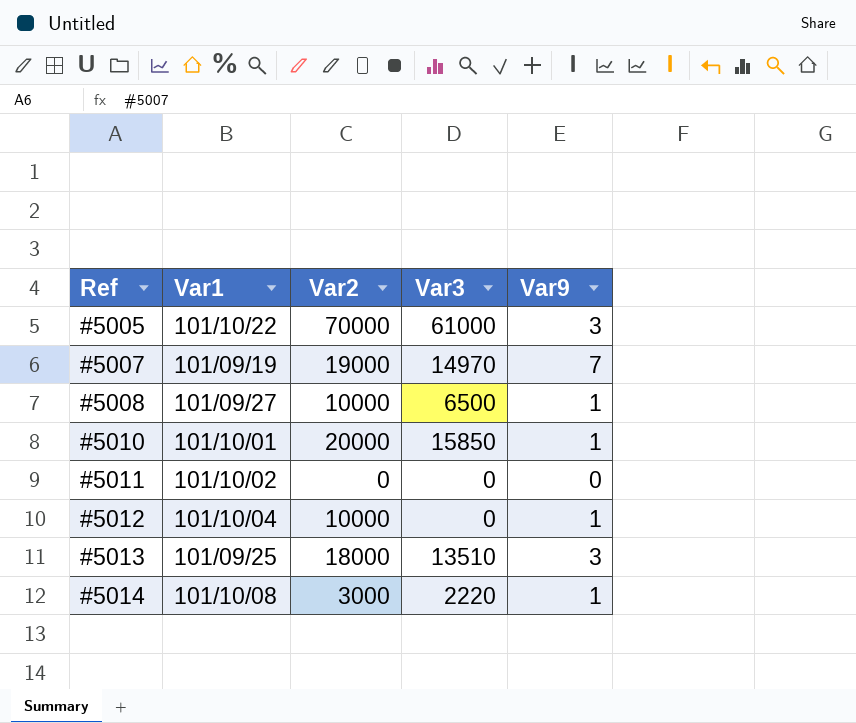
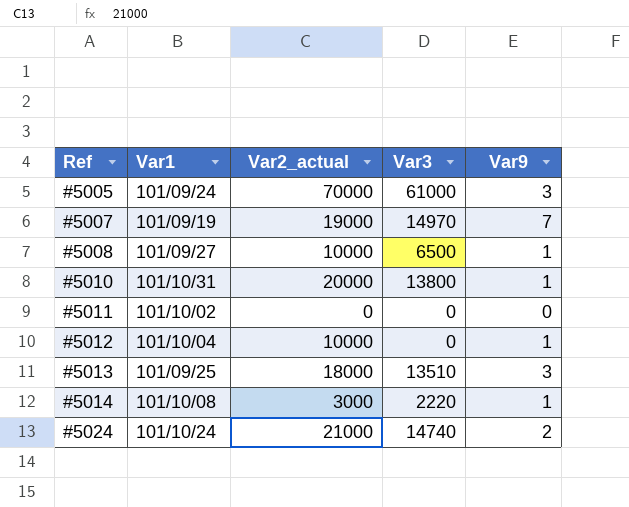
column name: Var2 -> Var2_actual
#5005 | Var1: 101/10/22 -> 101/09/24
#5010 | Var1: 101/10/01 -> 101/10/31
#5010 | Var3: 15850 -> 13800
row #5024: none -> 101/10/24 | 21000 | 14740 | 2

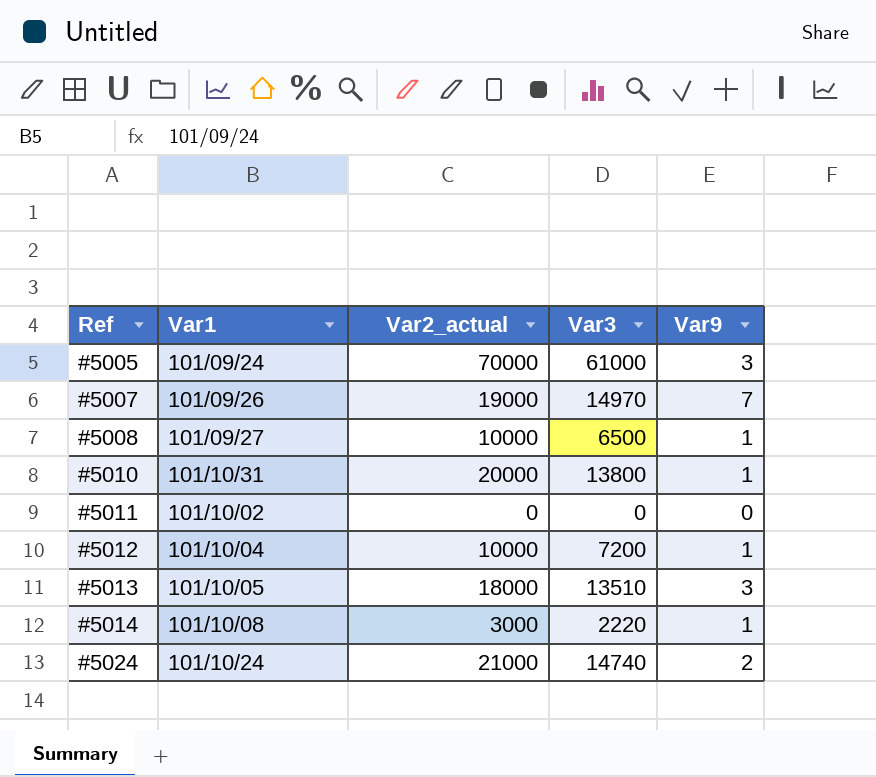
#5007 | Var1: 101/09/19 -> 101/09/26
#5012 | Var3: 0 -> 7200
#5013 | Var1: 101/09/25 -> 101/10/05

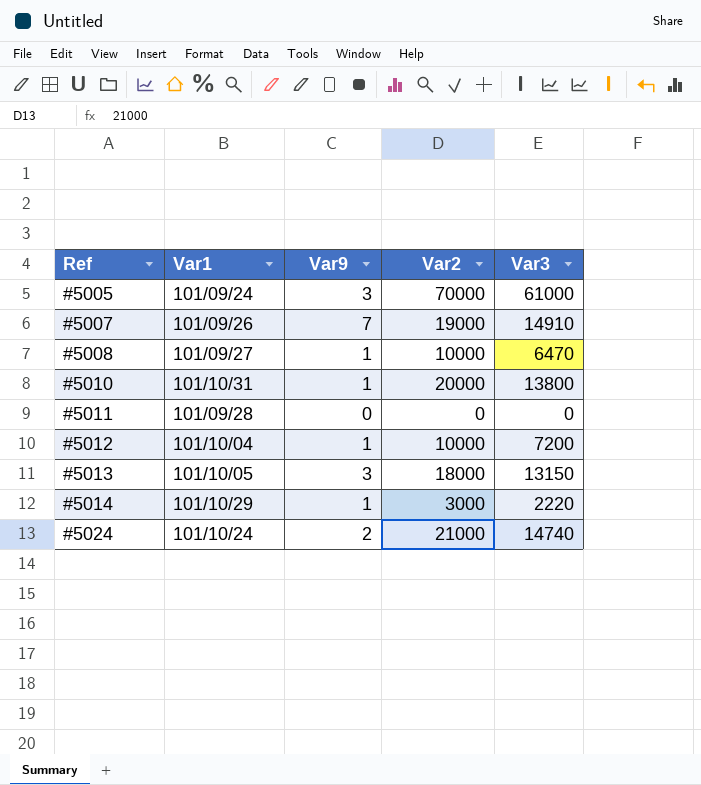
column Var9 | position: 5 -> 3
column name: Var2_actual -> Var2
#5007 | Var3: 14970 -> 14910
#5008 | Var3: 6500 -> 6470
#5011 | Var1: 101/10/02 -> 101/09/28
#5013 | Var3: 13510 -> 13150
#5014 | Var1: 101/10/08 -> 101/10/29

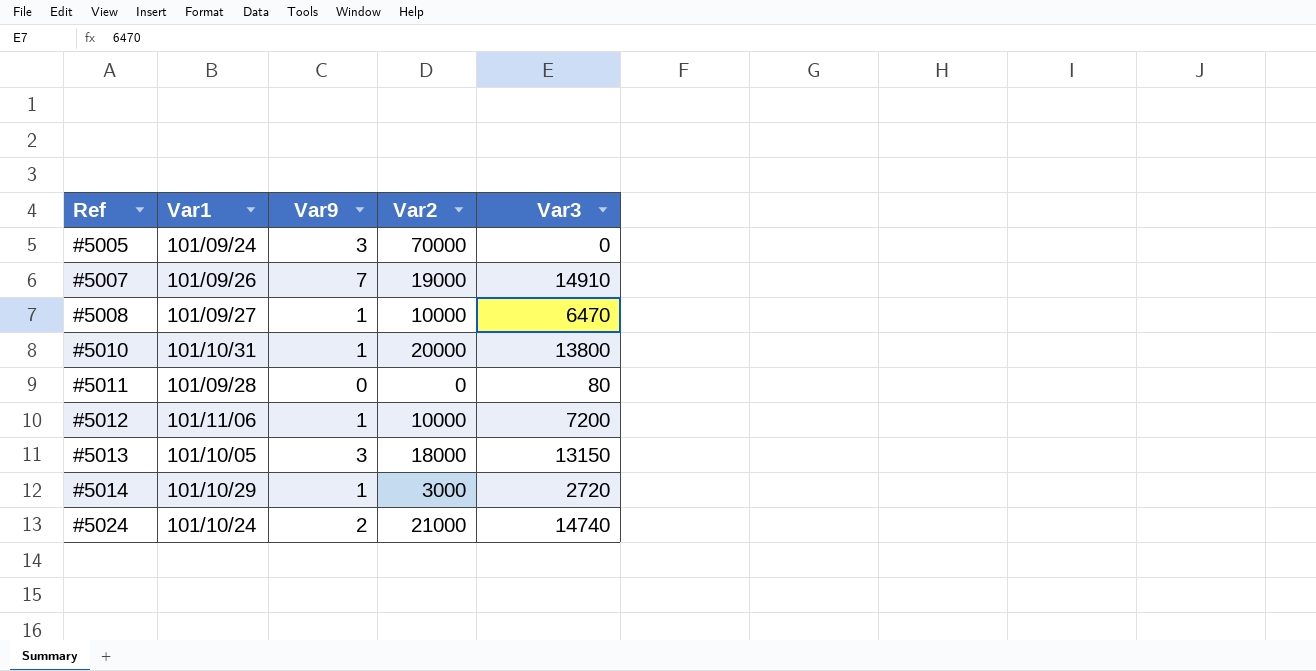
#5005 | Var3: 61000 -> 0
#5011 | Var3: 0 -> 80
#5012 | Var1: 101/10/04 -> 101/11/06
#5014 | Var3: 2220 -> 2720

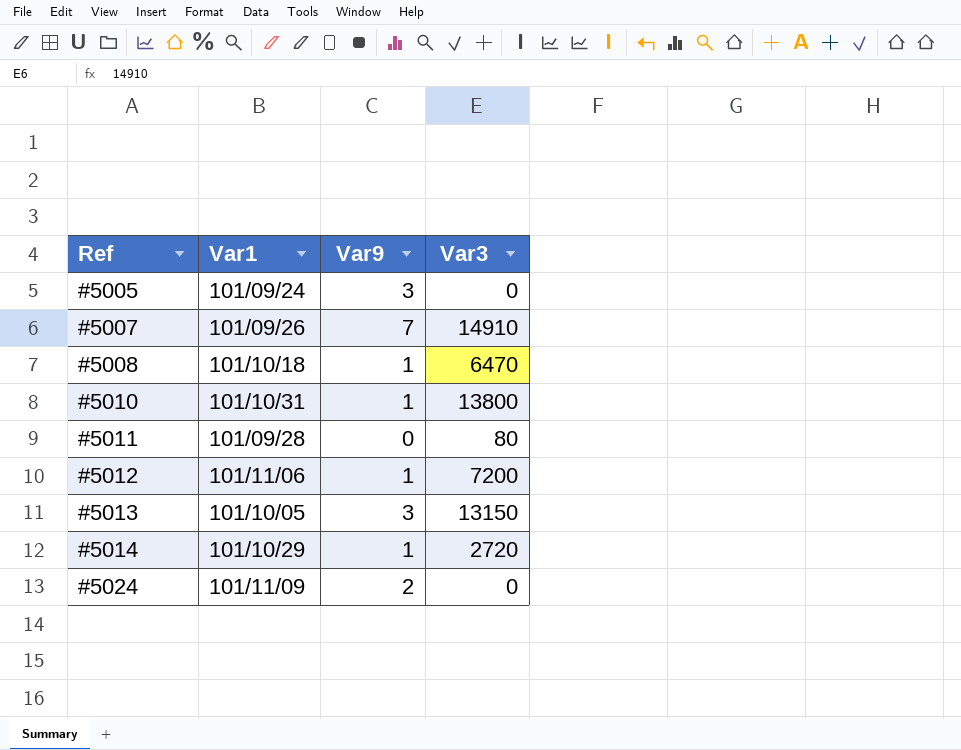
column Var2 | position: 4 -> none
#5008 | Var1: 101/09/27 -> 101/10/18
#5024 | Var1: 101/10/24 -> 101/11/09
#5024 | Var3: 14740 -> 0

